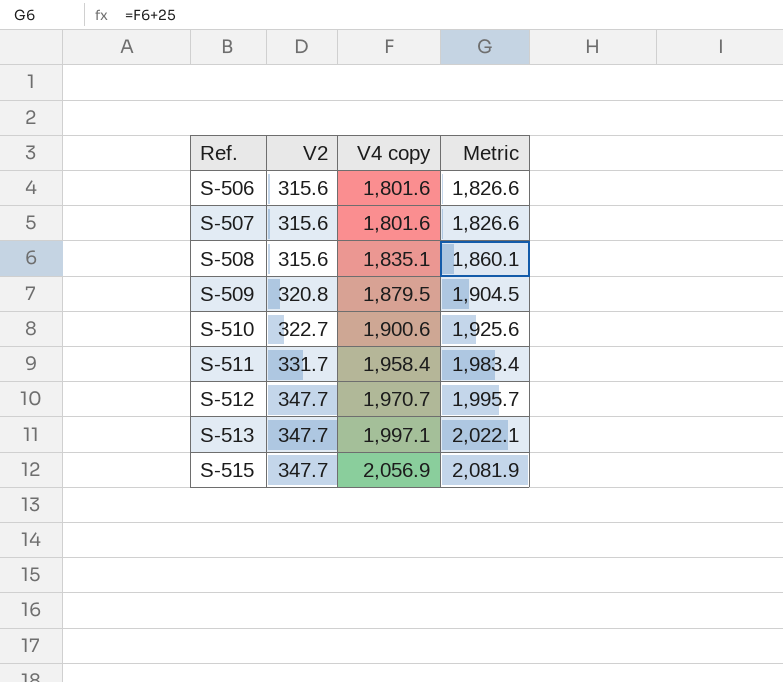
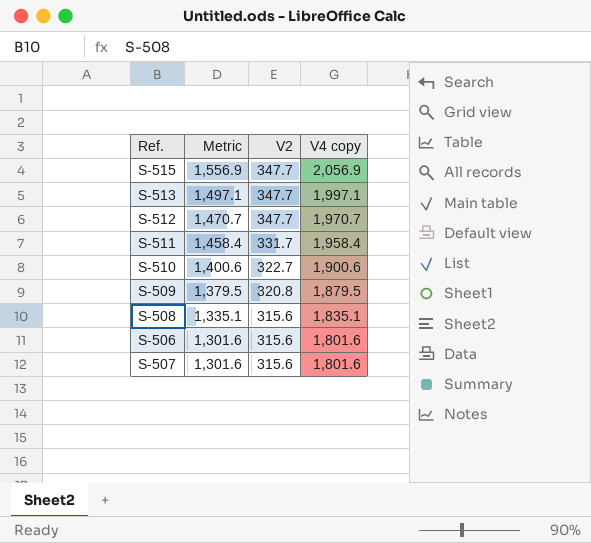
row order: Ref. ascending -> Metric descending
column Metric | formula: [V4 copy] + 25 -> [V4 copy] - 500
column Metric | position: 4 -> 2

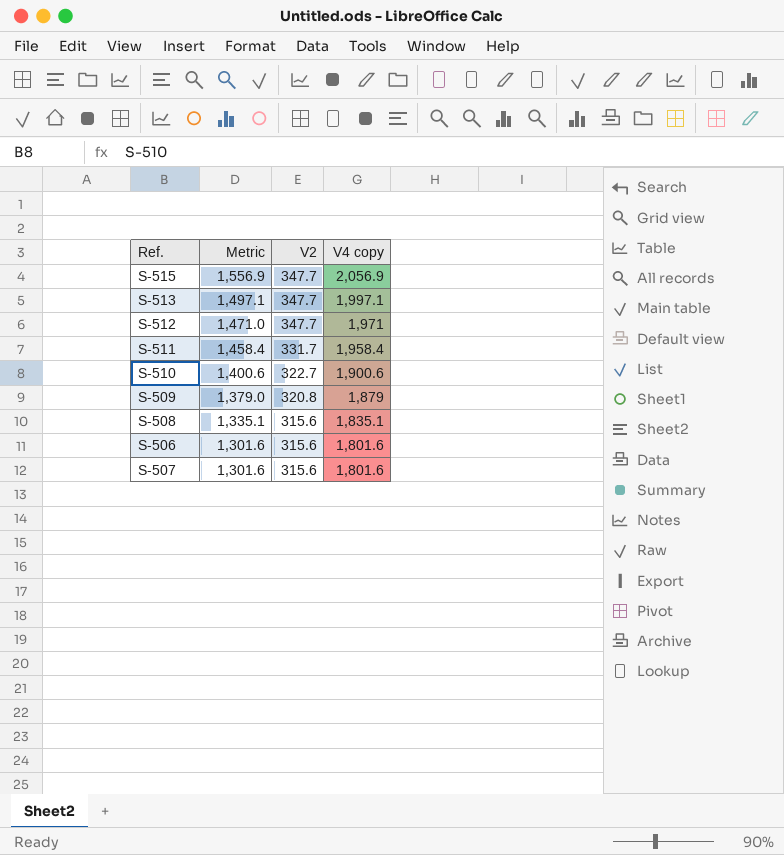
S-512 | Metric: 1,470.7 -> 1,471.0
S-512 | V4 copy: 1,970.7 -> 1,971
S-509 | Metric: 1,379.5 -> 1,379.0
S-509 | V4 copy: 1,879.5 -> 1,879

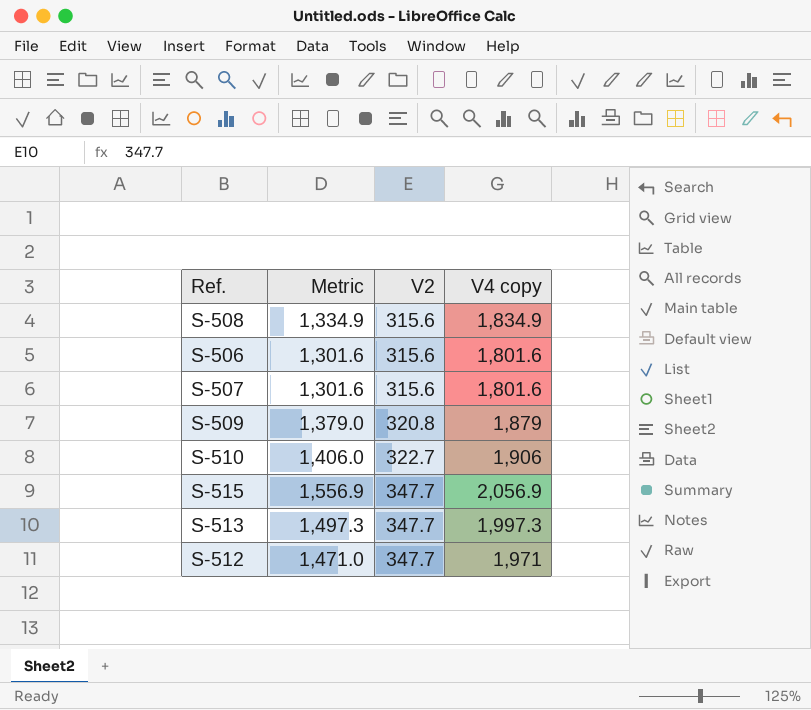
row order: Metric descending -> V2 ascending
row S-511: 1,458.4 | 331.7 | 1,958.4 -> none
S-508 | Metric: 1,335.1 -> 1,334.9
S-508 | V4 copy: 1,835.1 -> 1,834.9
S-510 | Metric: 1,400.6 -> 1,406.0
S-510 | V4 copy: 1,900.6 -> 1,906
S-513 | Metric: 1,497.1 -> 1,497.3
S-513 | V4 copy: 1,997.1 -> 1,997.3

